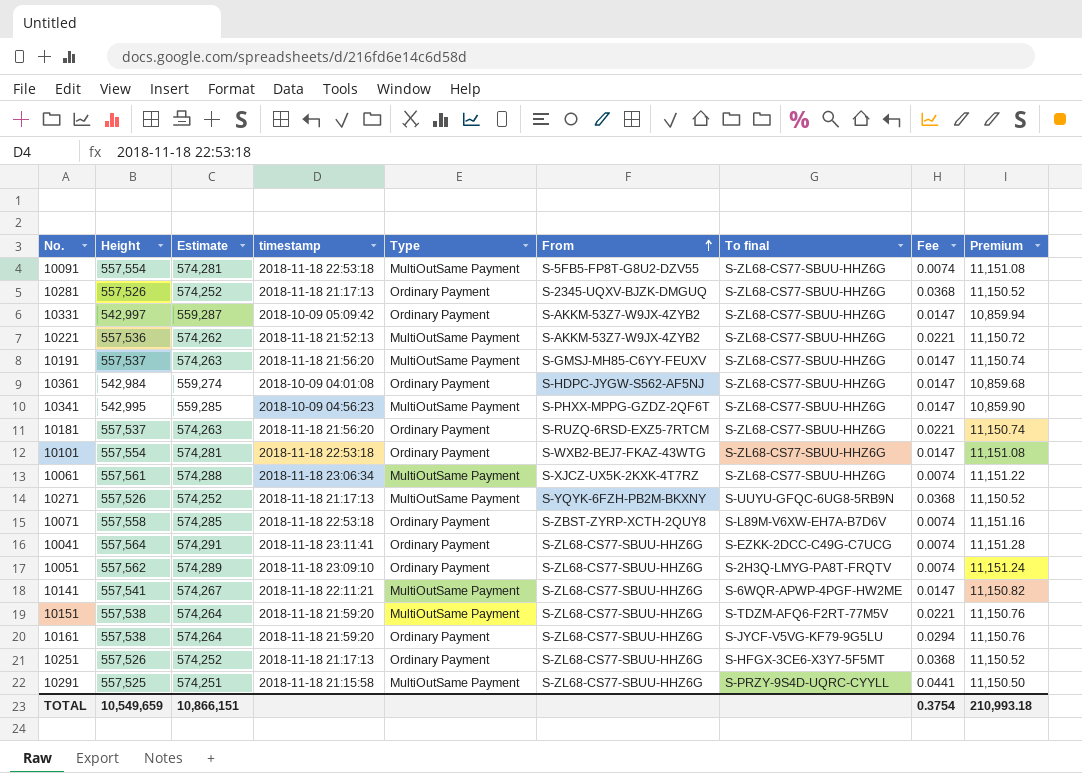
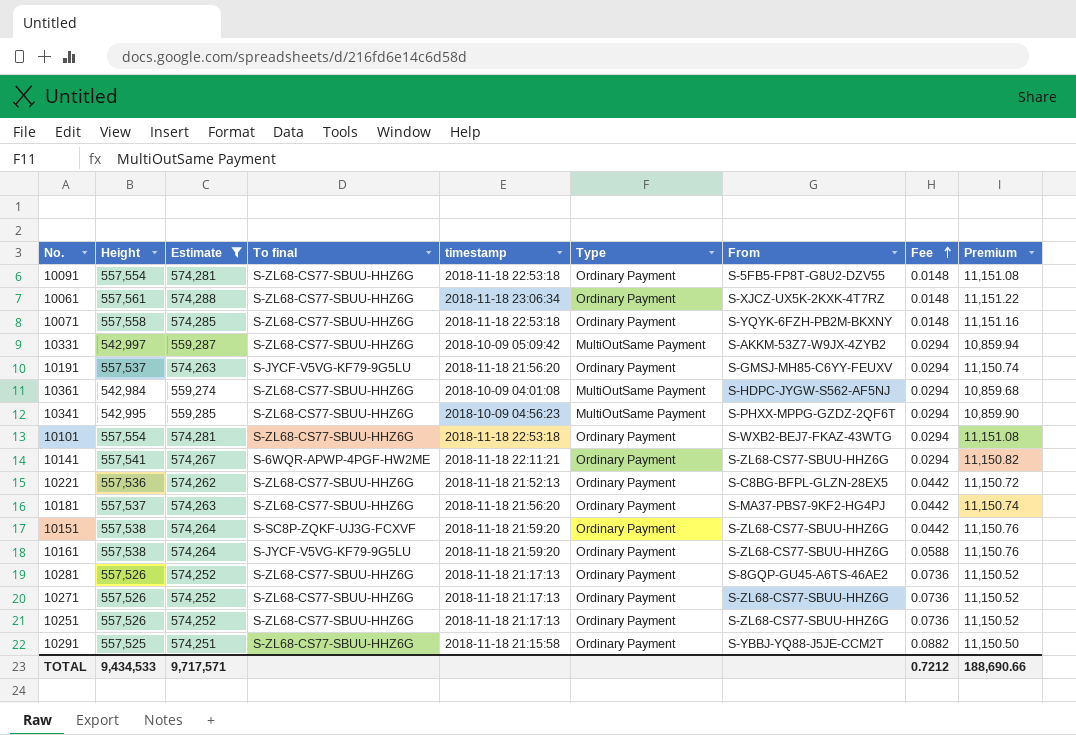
filter: none -> Estimate <= 574,288
row order: From ascending -> Fee ascending
column To final | position: 7 -> 4
10091 | Type: MultiOutSame Payment -> Ordinary Payment
10091 | Fee: 0.0074 -> 0.0148
10061 | Type: MultiOutSame Payment -> Ordinary Payment
10061 | Fee: 0.0074 -> 0.0148
10071 | To final: S-L89M-V6XW-EH7A-B7D6V -> S-ZL68-CS77-SBUU-HHZ6G
10071 | From: S-ZBST-ZYRP-XCTH-2QUY8 -> S-YQYK-6FZH-PB2M-BKXNY
10071 | Fee: 0.0074 -> 0.0148
10331 | Type: Ordinary Payment -> MultiOutSame Payment
10331 | Fee: 0.0147 -> 0.0294
10191 | To final: S-ZL68-CS77-SBUU-HHZ6G -> S-JYCF-V5VG-KF79-9G5LU
10191 | Type: MultiOutSame Payment -> Ordinary Payment
10191 | Fee: 0.0147 -> 0.0294
10361 | Type: Ordinary Payment -> MultiOutSame Payment
10361 | Fee: 0.0147 -> 0.0294
10341 | Fee: 0.0147 -> 0.0294
10101 | Fee: 0.0147 -> 0.0294
10141 | Type: MultiOutSame Payment -> Ordinary Payment
10141 | Fee: 0.0147 -> 0.0294
10221 | Type: MultiOutSame Payment -> Ordinary Payment
10221 | From: S-AKKM-53Z7-W9JX-4ZYB2 -> S-C8BG-BFPL-GLZN-28EX5
10221 | Fee: 0.0221 -> 0.0442
10181 | From: S-RUZQ-6RSD-EXZ5-7RTCM -> S-MA37-PBS7-9KF2-HG4PJ
10181 | Fee: 0.0221 -> 0.0442
10151 | To final: S-TDZM-AFQ6-F2RT-77M5V -> S-SC8P-ZQKF-UJ3G-FCXVF
10151 | Type: MultiOutSame Payment -> Ordinary Payment
10151 | Fee: 0.0221 -> 0.0442
10161 | Fee: 0.0294 -> 0.0588
10281 | From: S-2345-UQXV-BJZK-DMGUQ -> S-8GQP-GU45-A6TS-46AE2
10281 | Fee: 0.0368 -> 0.0736
10271 | To final: S-UUYU-GFQC-6UG8-5RB9N -> S-ZL68-CS77-SBUU-HHZ6G
10271 | Type: MultiOutSame Payment -> Ordinary Payment
10271 | From: S-YQYK-6FZH-PB2M-BKXNY -> S-ZL68-CS77-SBUU-HHZ6G
10271 | Fee: 0.0368 -> 0.0736
10251 | To final: S-HFGX-3CE6-X3Y7-5F5MT -> S-ZL68-CS77-SBUU-HHZ6G
10251 | Fee: 0.0368 -> 0.0736
10291 | To final: S-PRZY-9S4D-UQRC-CYYLL -> S-ZL68-CS77-SBUU-HHZ6G
10291 | Type: MultiOutSame Payment -> Ordinary Payment
10291 | From: S-ZL68-CS77-SBUU-HHZ6G -> S-YBBJ-YQ88-J5JE-CCM2T
10291 | Fee: 0.0441 -> 0.0882
TOTAL | Height: 10,549,659 -> 9,434,533
TOTAL | Estimate: 10,866,151 -> 9,717,571
TOTAL | Fee: 0.3754 -> 0.7212
TOTAL | Premium: 210,993.18 -> 188,690.66

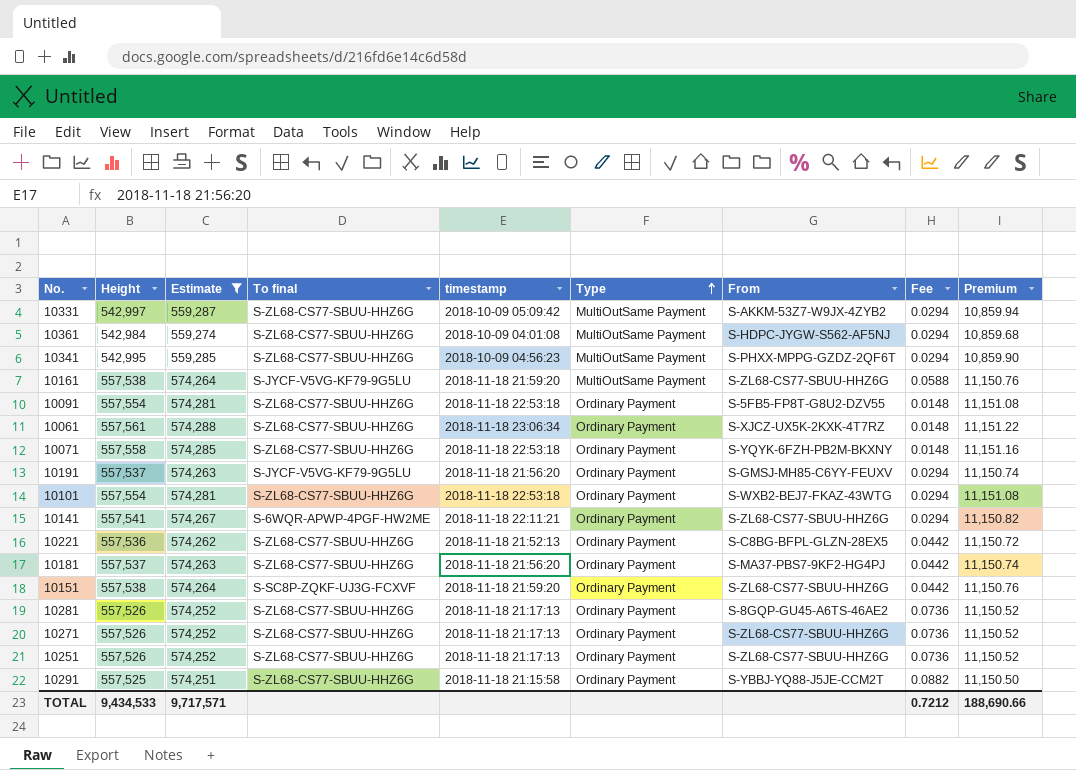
row order: Fee ascending -> Type ascending
10161 | Type: Ordinary Payment -> MultiOutSame Payment

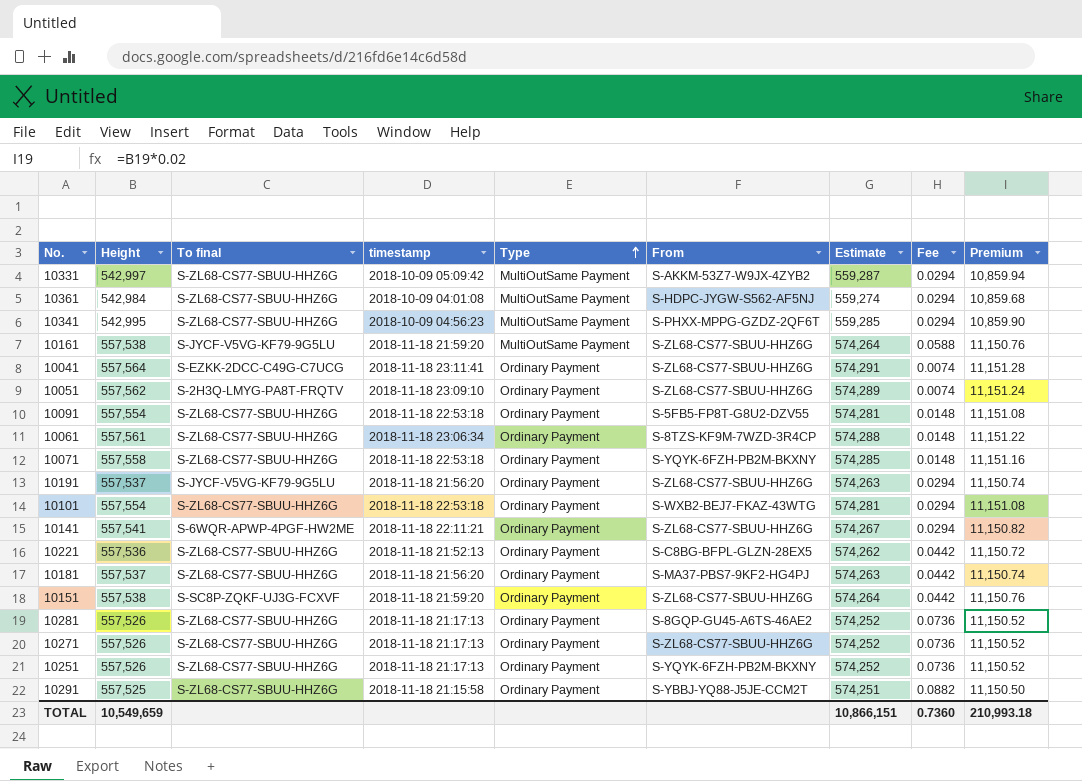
filter: Estimate <= 574,288 -> none
column Estimate | position: 3 -> 7
10061 | From: S-XJCZ-UX5K-2KXK-4T7RZ -> S-8TZS-KF9M-7WZD-3R4CP
10191 | From: S-GMSJ-MH85-C6YY-FEUXV -> S-ZL68-CS77-SBUU-HHZ6G
10251 | From: S-ZL68-CS77-SBUU-HHZ6G -> S-YQYK-6FZH-PB2M-BKXNY
TOTAL | Height: 9,434,533 -> 10,549,659
TOTAL | Estimate: 9,717,571 -> 10,866,151
TOTAL | Fee: 0.7212 -> 0.7360
TOTAL | Premium: 188,690.66 -> 210,993.18

